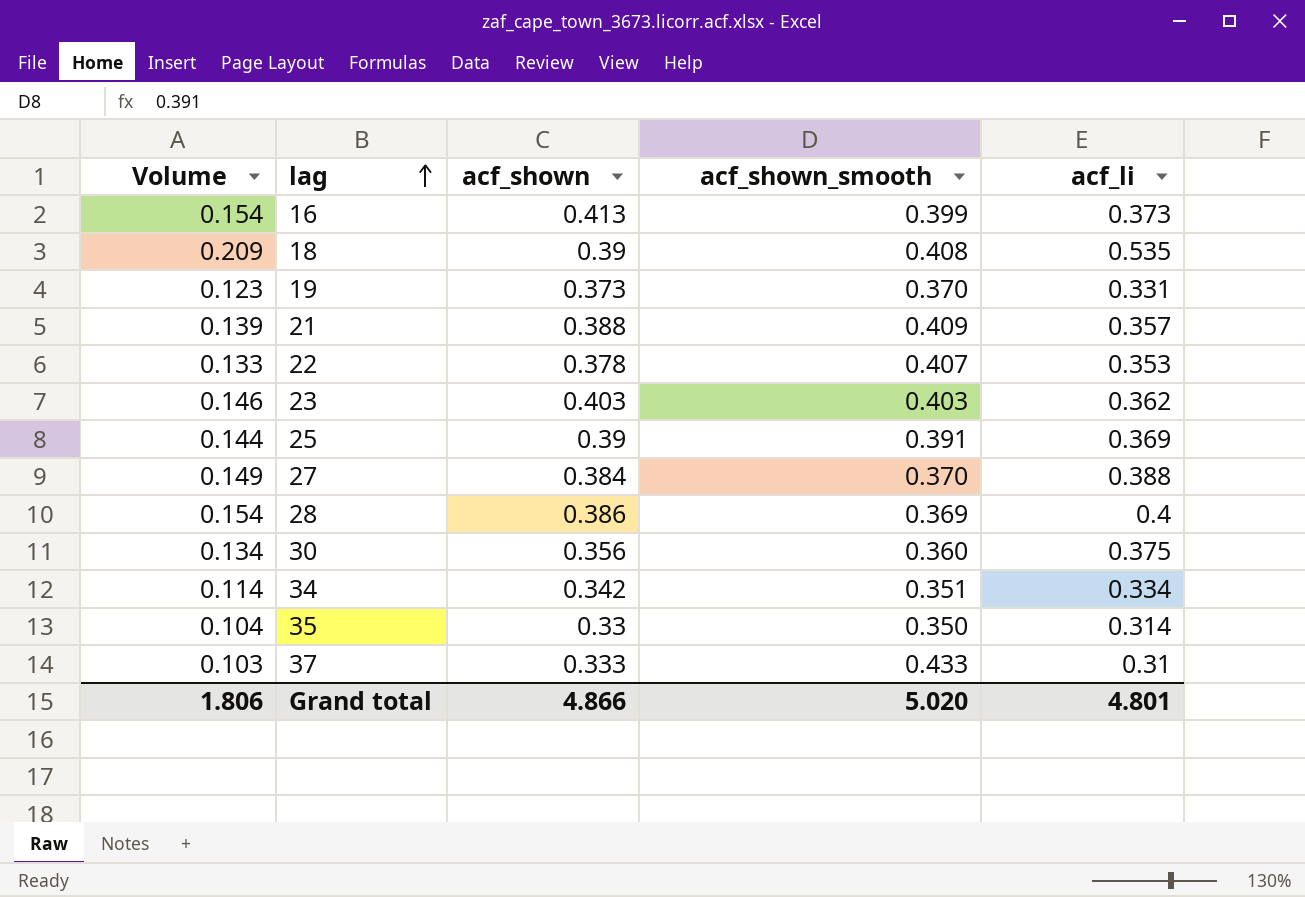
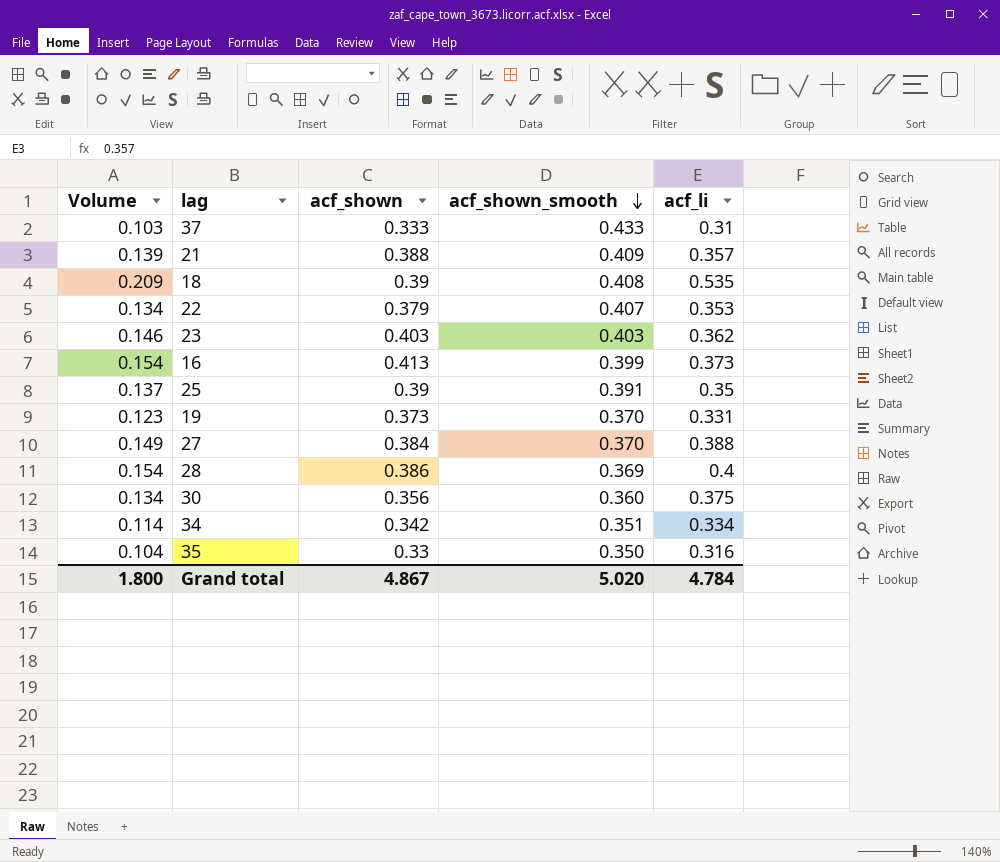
row order: lag ascending -> acf_shown_smooth descending
22 | Volume: 0.133 -> 0.134
22 | acf_shown: 0.378 -> 0.379
25 | Volume: 0.144 -> 0.137
25 | acf_li: 0.369 -> 0.35
35 | acf_li: 0.314 -> 0.316
Grand total | Volume: 1.806 -> 1.800
Grand total | acf_shown: 4.866 -> 4.867
Grand total | acf_li: 4.801 -> 4.784

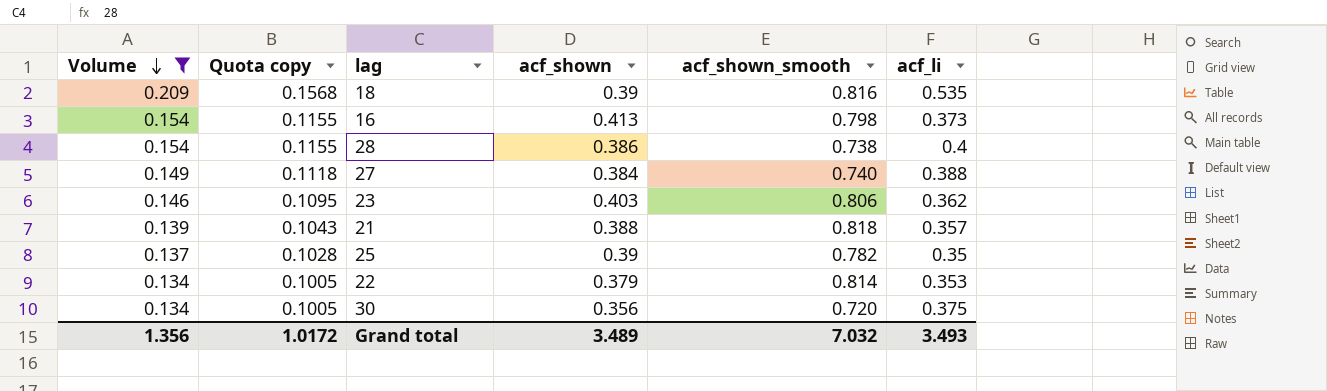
filter: none -> Volume >= 0.134
row order: acf_shown_smooth descending -> Volume descending
column Quota copy | formula: none -> [Volume] * 0.75
18 | acf_shown_smooth: 0.408 -> 0.816
16 | acf_shown_smooth: 0.399 -> 0.798
28 | acf_shown_smooth: 0.369 -> 0.738
27 | acf_shown_smooth: 0.370 -> 0.740
23 | acf_shown_smooth: 0.403 -> 0.806
21 | acf_shown_smooth: 0.409 -> 0.818
25 | acf_shown_smooth: 0.391 -> 0.782
22 | acf_shown_smooth: 0.407 -> 0.814
30 | acf_shown_smooth: 0.360 -> 0.720
Grand total | Volume: 1.800 -> 1.356
Grand total | acf_shown: 4.867 -> 3.489
Grand total | acf_shown_smooth: 5.020 -> 7.032
Grand total | acf_li: 4.784 -> 3.493

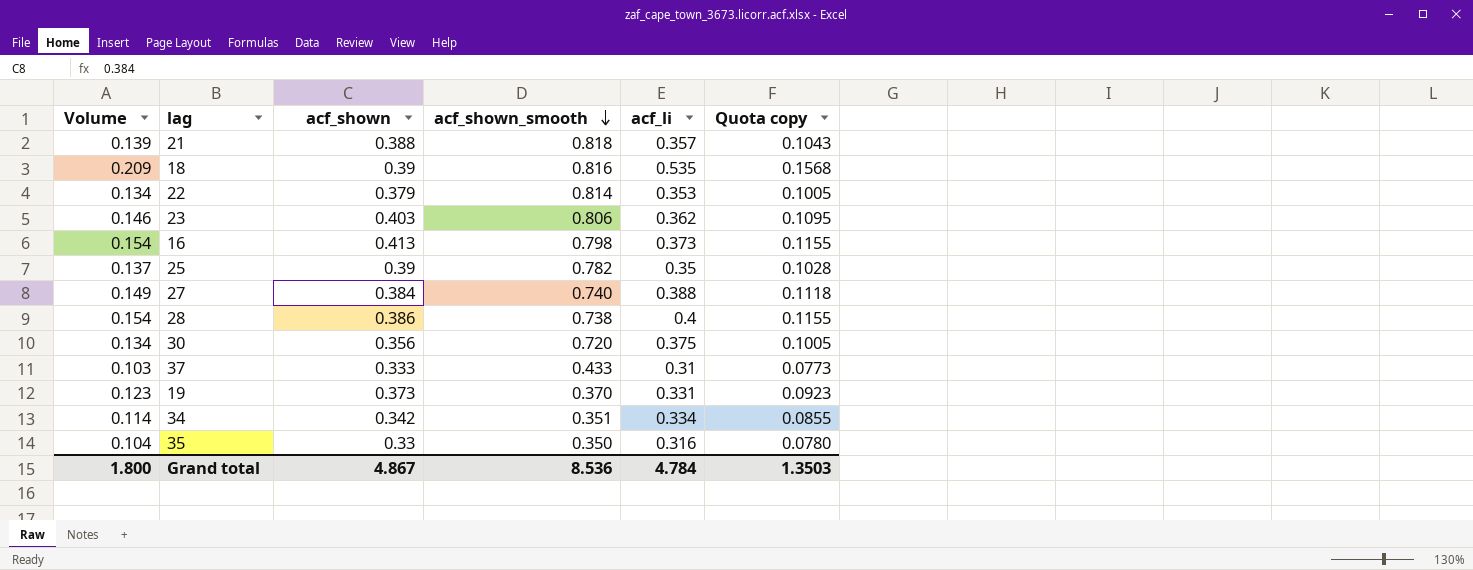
filter: Volume >= 0.134 -> none
row order: Volume descending -> acf_shown_smooth descending
column Quota copy | position: 2 -> 6
Grand total | Volume: 1.356 -> 1.800
Grand total | acf_shown: 3.489 -> 4.867
Grand total | acf_shown_smooth: 7.032 -> 8.536
Grand total | acf_li: 3.493 -> 4.784
Grand total | Quota copy: 1.0172 -> 1.3503

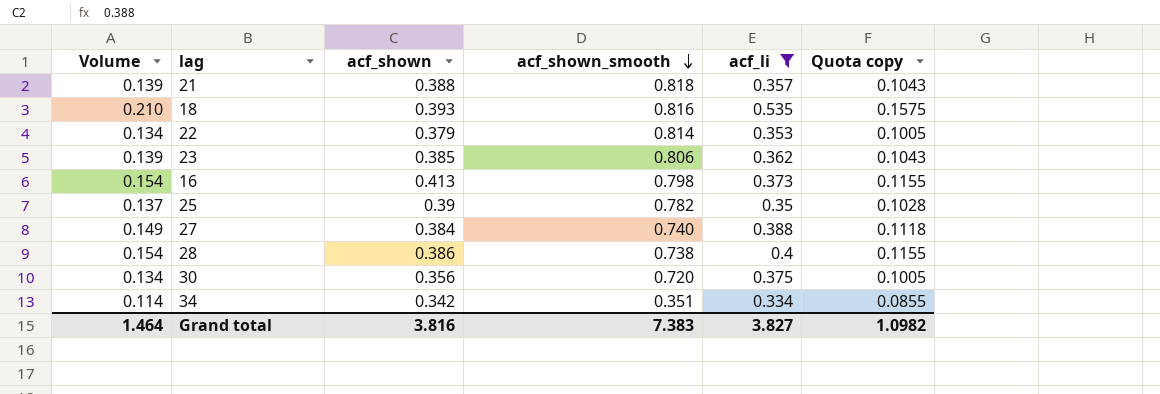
filter: none -> acf_li >= 0.334
18 | Volume: 0.209 -> 0.210
18 | acf_shown: 0.39 -> 0.393
18 | Quota copy: 0.1568 -> 0.1575
23 | Volume: 0.146 -> 0.139
23 | acf_shown: 0.403 -> 0.385
23 | Quota copy: 0.1095 -> 0.1043
Grand total | Volume: 1.800 -> 1.464
Grand total | acf_shown: 4.867 -> 3.816
Grand total | acf_shown_smooth: 8.536 -> 7.383
Grand total | acf_li: 4.784 -> 3.827
Grand total | Quota copy: 1.3503 -> 1.0982

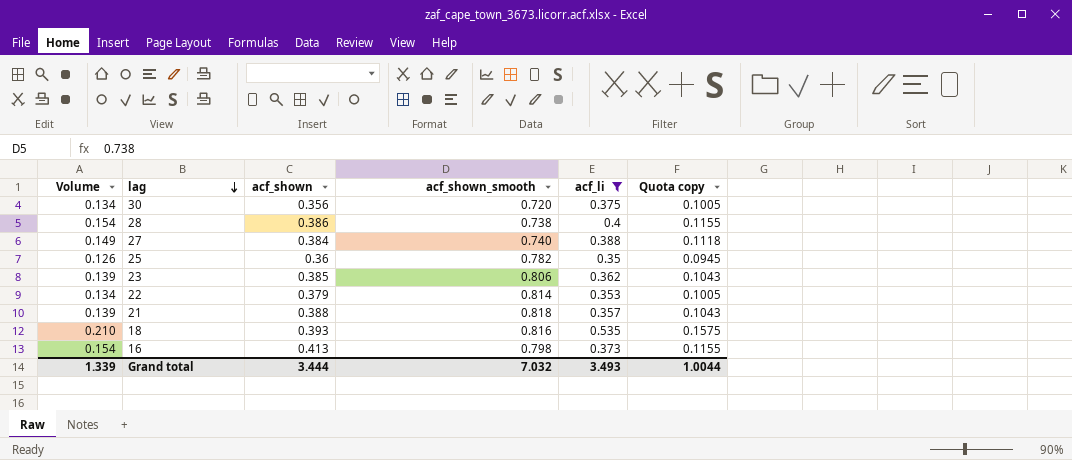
row order: acf_shown_smooth descending -> lag descending
row 34: 0.114 | 0.342 | 0.351 | 0.334 | 0.0855 -> none
25 | Volume: 0.137 -> 0.126
25 | acf_shown: 0.39 -> 0.36
25 | Quota copy: 0.1028 -> 0.0945
Grand total | Volume: 1.464 -> 1.339
Grand total | acf_shown: 3.816 -> 3.444
Grand total | acf_shown_smooth: 7.383 -> 7.032
Grand total | acf_li: 3.827 -> 3.493
Grand total | Quota copy: 1.0982 -> 1.0044

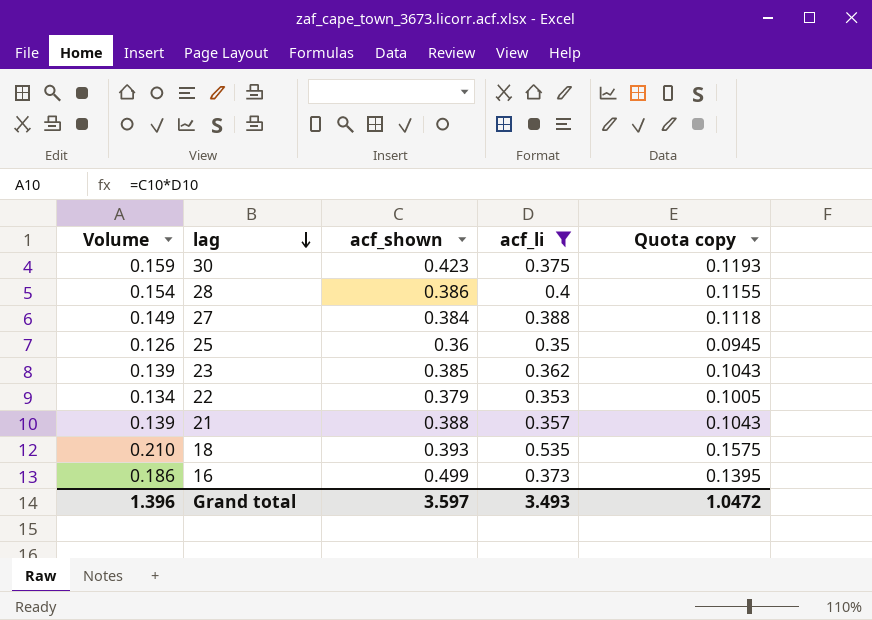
column acf_shown_smooth | position: 4 -> none
30 | Volume: 0.134 -> 0.159
30 | acf_shown: 0.356 -> 0.423
30 | Quota copy: 0.1005 -> 0.1193
16 | Volume: 0.154 -> 0.186
16 | acf_shown: 0.413 -> 0.499
16 | Quota copy: 0.1155 -> 0.1395
Grand total | Volume: 1.339 -> 1.396
Grand total | acf_shown: 3.444 -> 3.597
Grand total | Quota copy: 1.0044 -> 1.0472

